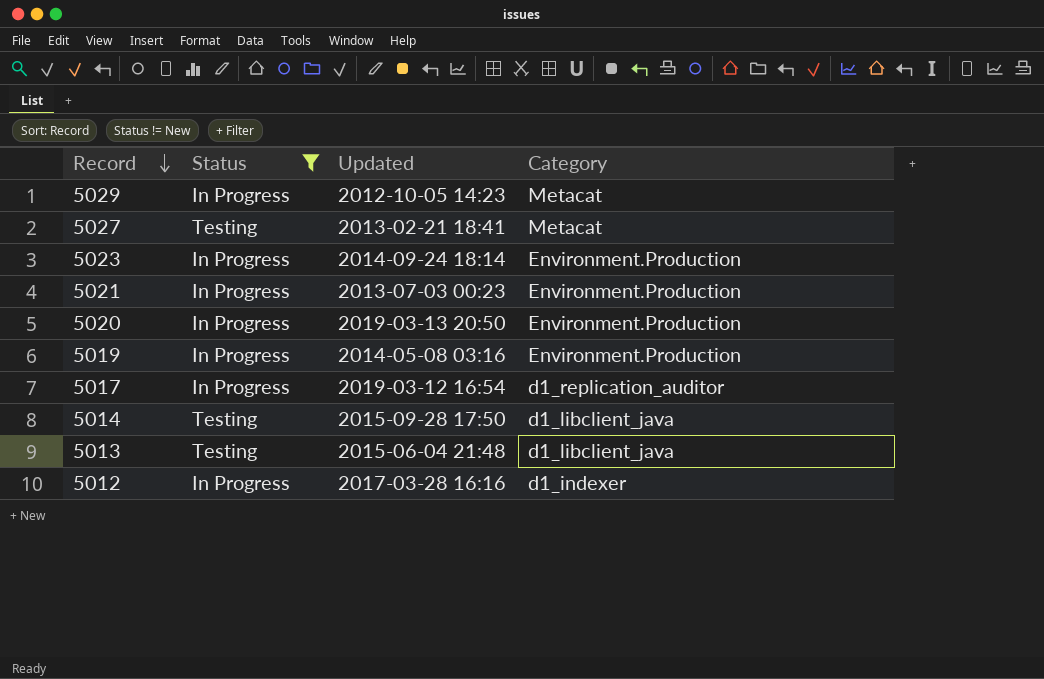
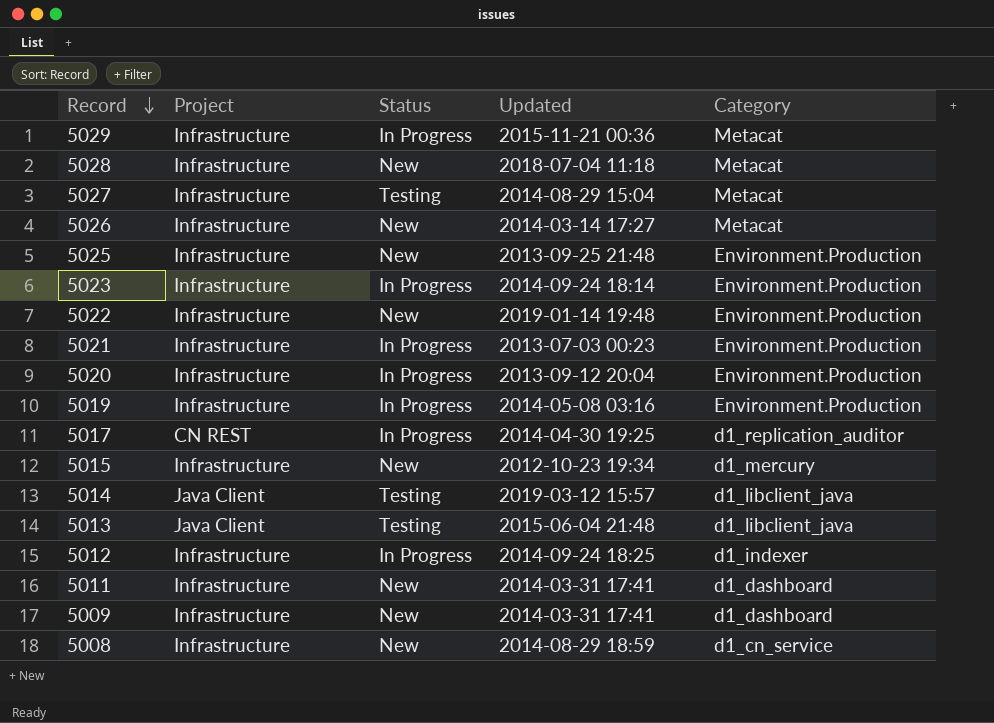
filter: Status != New -> none
column Project | position: none -> 2
5029 | Updated: 2012-10-05 14:23 -> 2015-11-21 00:36
5027 | Updated: 2013-02-21 18:41 -> 2014-08-29 15:04
5020 | Updated: 2019-03-13 20:50 -> 2013-09-12 20:04
5017 | Updated: 2019-03-12 16:54 -> 2014-04-30 19:25
5014 | Updated: 2015-09-28 17:50 -> 2019-03-12 15:57
5012 | Updated: 2017-03-28 16:16 -> 2014-09-24 18:25

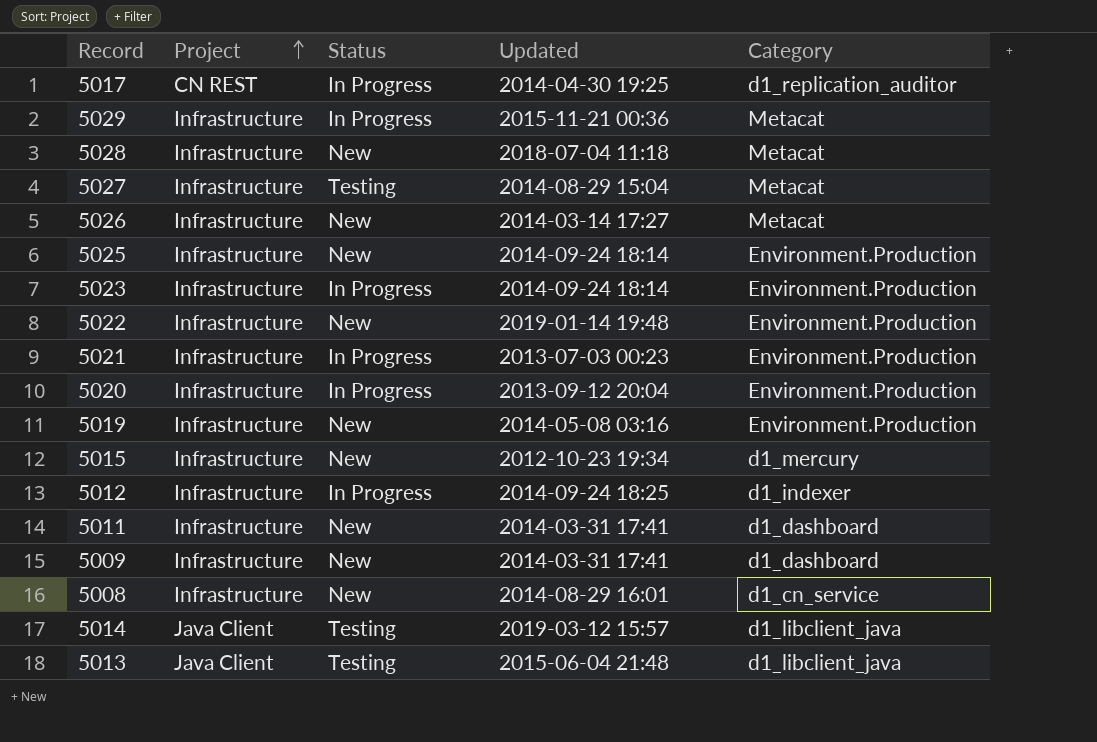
row order: Record descending -> Project ascending
5025 | Updated: 2013-09-25 21:48 -> 2014-09-24 18:14
5019 | Status: In Progress -> New
5008 | Updated: 2014-08-29 18:59 -> 2014-08-29 16:01

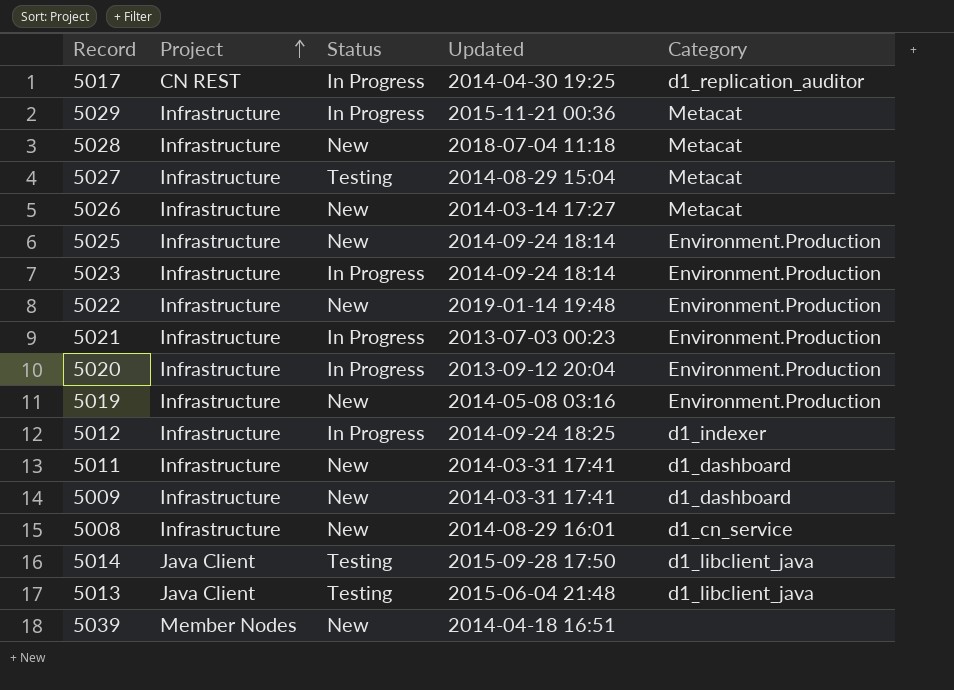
row 5015: Infrastructure | New | 2012-10-23 19:34 | d1_mercury -> none
5014 | Updated: 2019-03-12 15:57 -> 2015-09-28 17:50
row 5039: none -> Member Nodes | New | 2014-04-18 16:51 | none

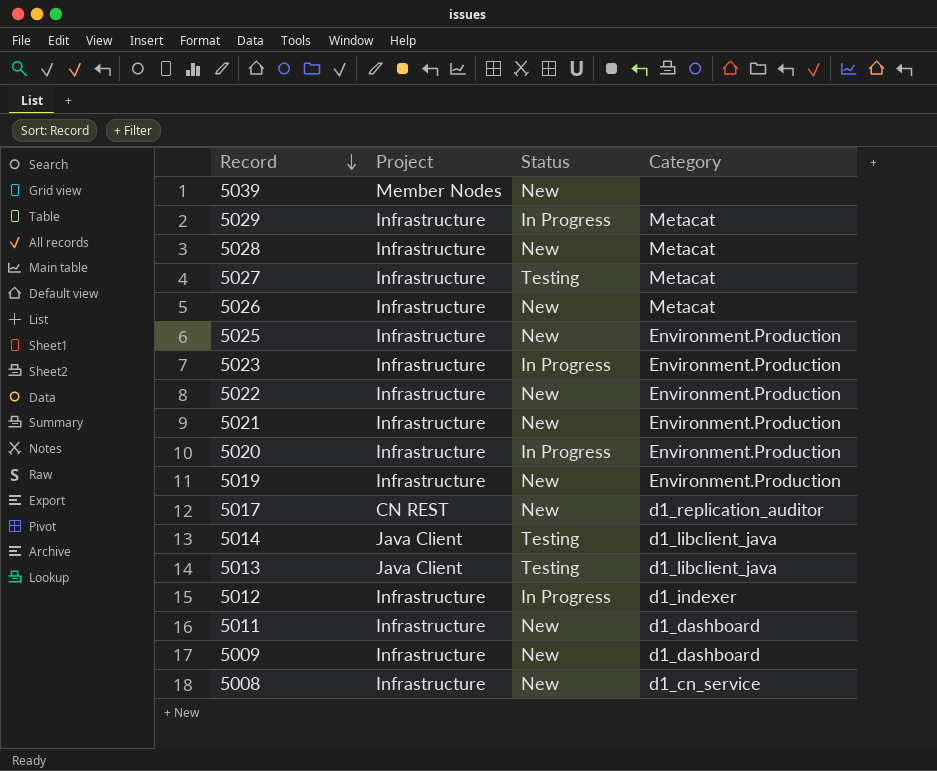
row order: Project ascending -> Record descending
column Updated | position: 4 -> none
5021 | Status: In Progress -> New
5017 | Status: In Progress -> New

